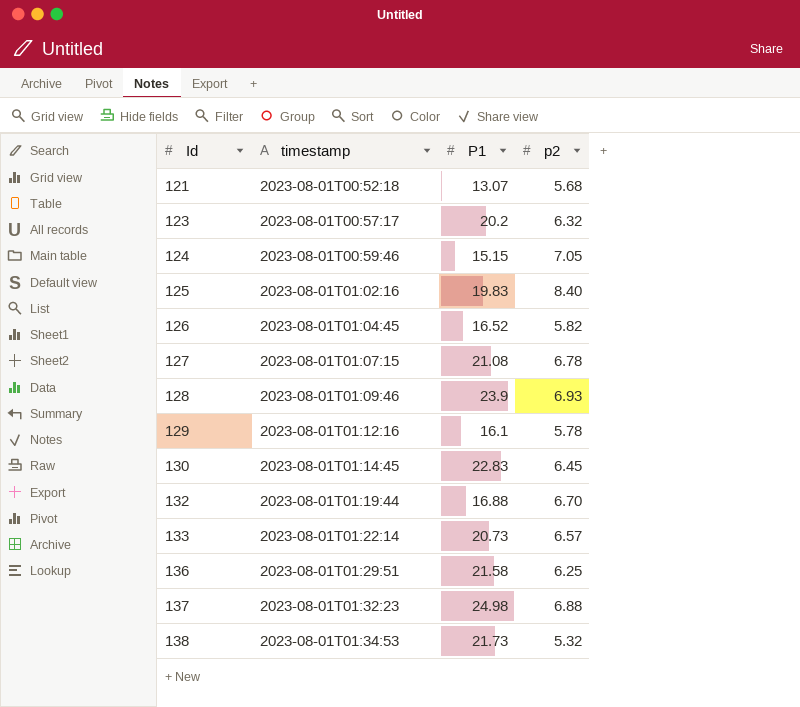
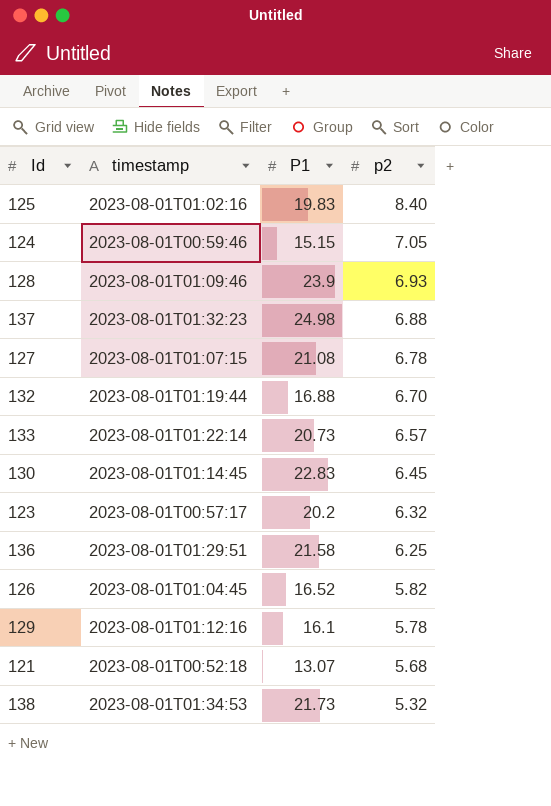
row order: Id ascending -> p2 descending

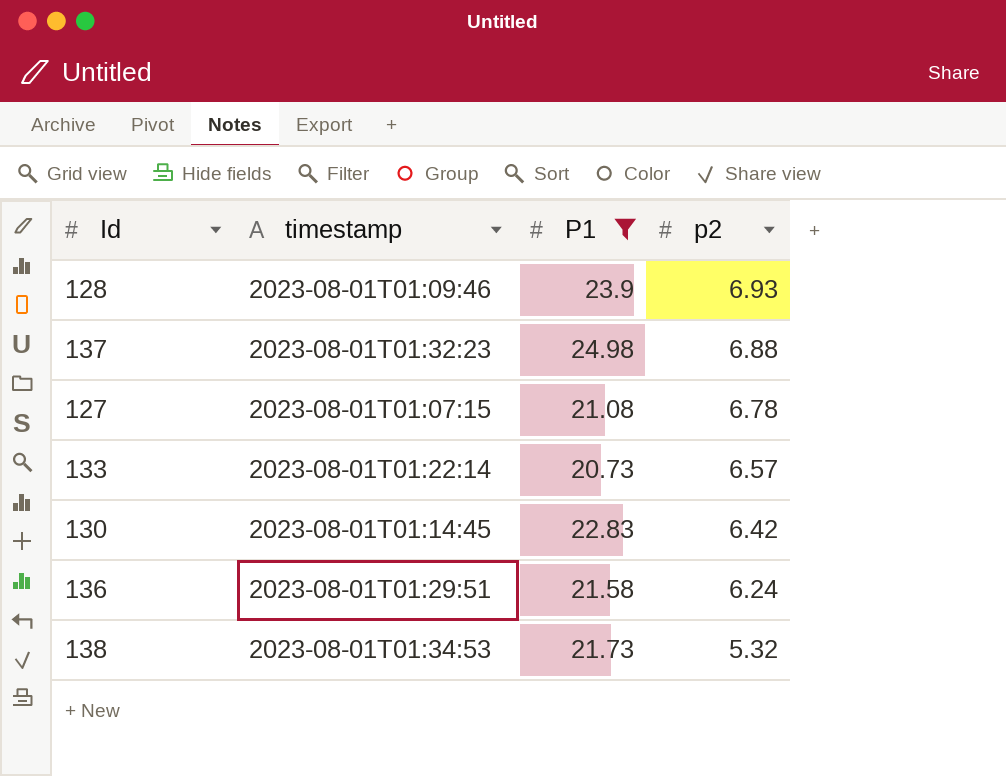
filter: none -> P1 >= 20.73
130 | p2: 6.45 -> 6.42
136 | p2: 6.25 -> 6.24

